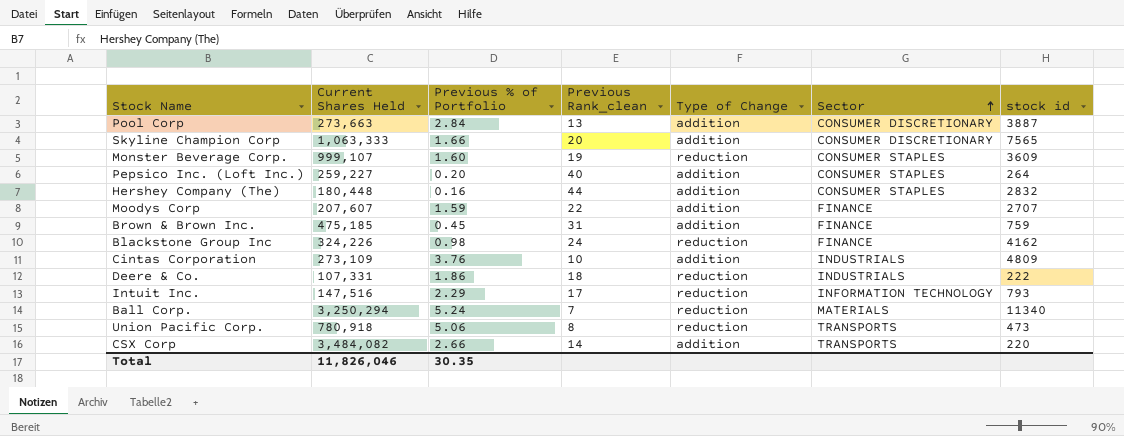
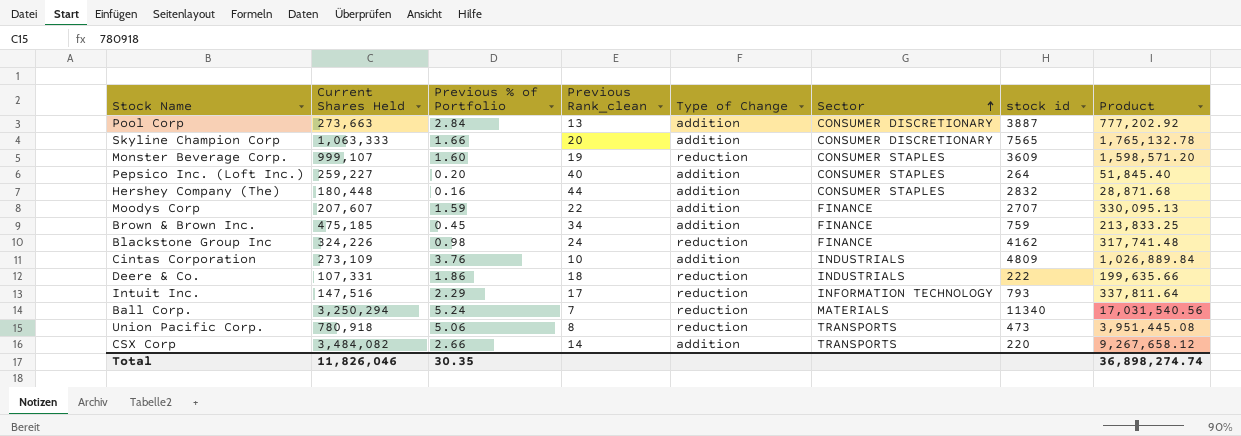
column Product | formula: none -> [Current Shares Held] * [Previous % of Portfolio]
Brown & Brown Inc. | Previous Rank_clean: 31 -> 34

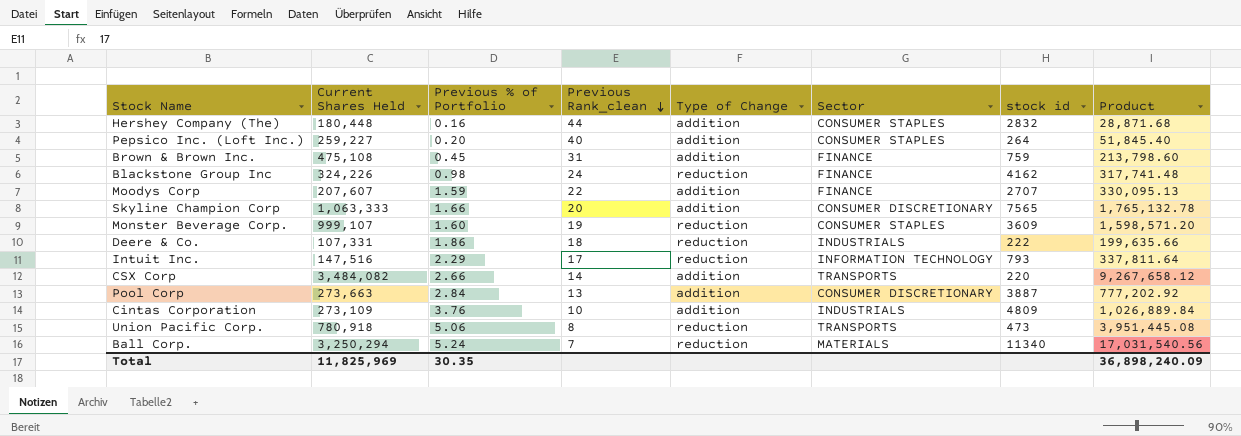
row order: Sector ascending -> Previous Rank_clean descending
Brown & Brown Inc. | Current Shares Held: 475,185 -> 475,108
Brown & Brown Inc. | Previous Rank_clean: 34 -> 31
Brown & Brown Inc. | Product: 213,833.25 -> 213,798.60
Total | Current Shares Held: 11,826,046 -> 11,825,969
Total | Product: 36,898,274.74 -> 36,898,240.09

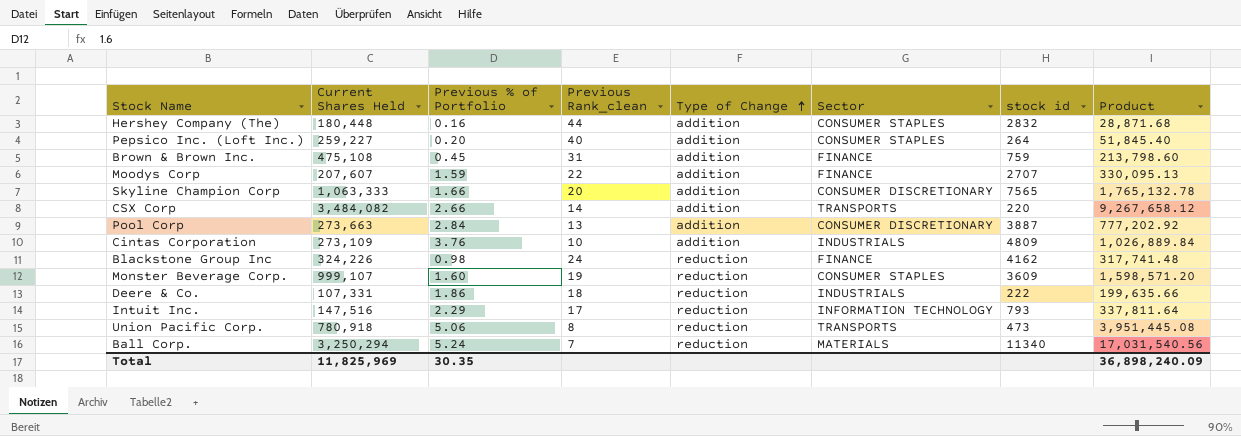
row order: Previous Rank_clean descending -> Type of Change ascending

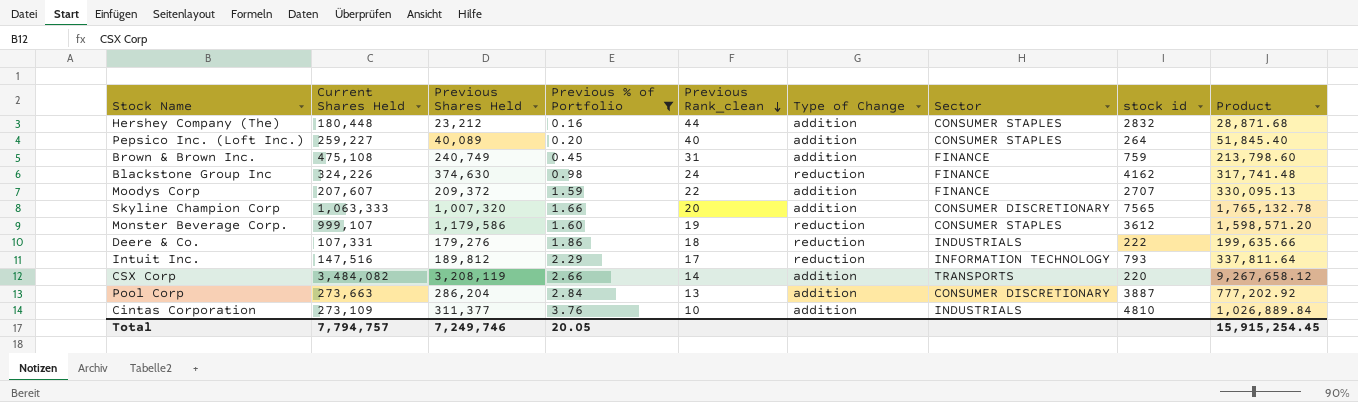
filter: none -> Previous % of Portfolio <= 3.76
row order: Type of Change ascending -> Previous Rank_clean descending
column Previous Shares Held | position: none -> 3
Monster Beverage Corp. | stock id: 3609 -> 3612
Cintas Corporation | stock id: 4809 -> 4810
Total | Current Shares Held: 11,825,969 -> 7,794,757
Total | Previous % of Portfolio: 30.35 -> 20.05
Total | Product: 36,898,240.09 -> 15,915,254.45

